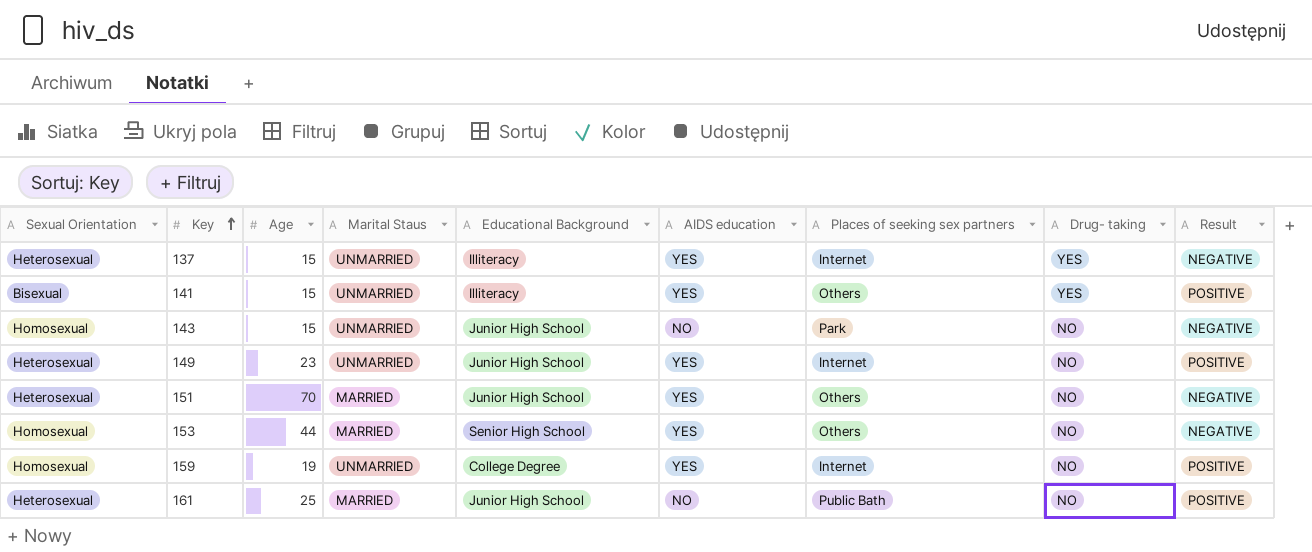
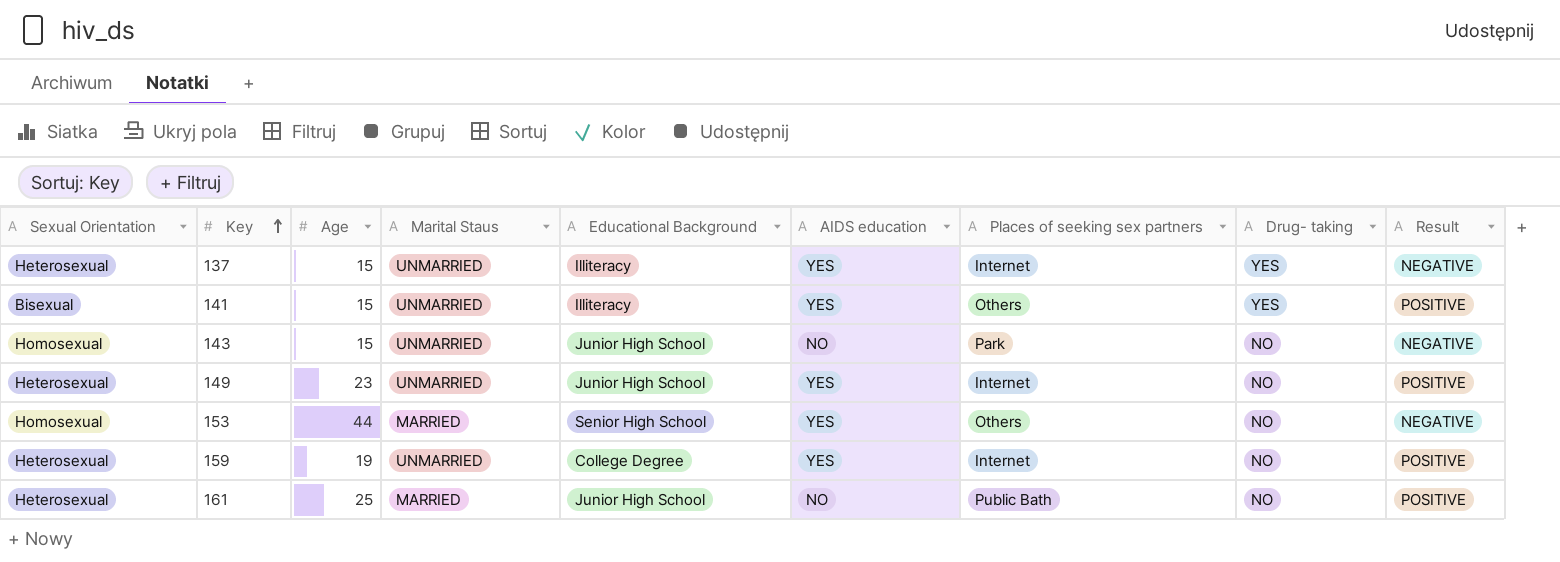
row 151: Heterosexual | 70 | MARRIED | Junior High School | YES | Others | NO | NEGATIVE -> none
159 | Sexual Orientation: Homosexual -> Heterosexual

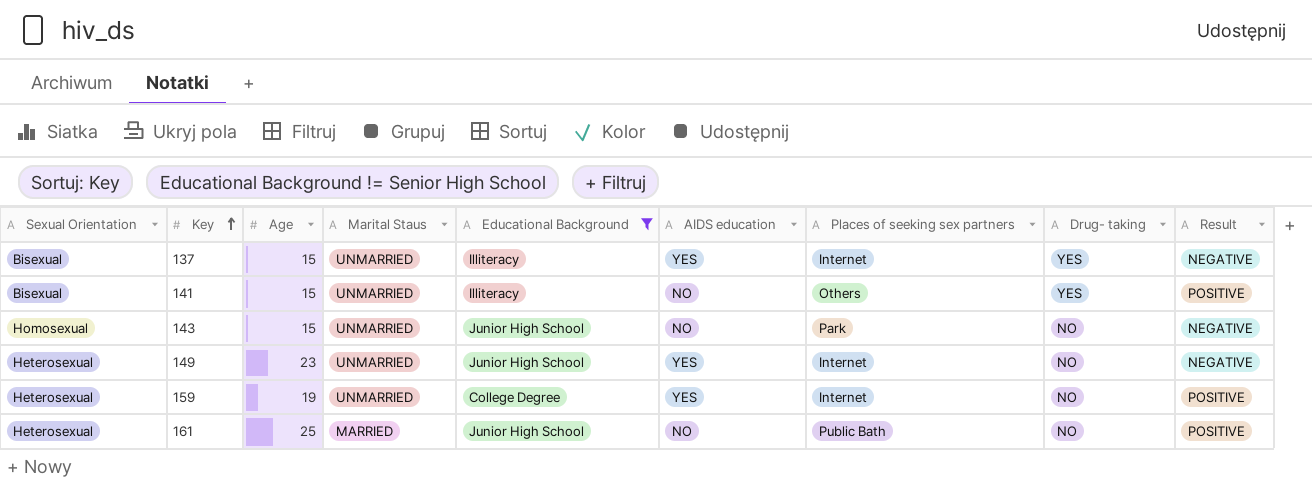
filter: none -> Educational Background != Senior High School
137 | Sexual Orientation: Heterosexual -> Bisexual
141 | AIDS education: YES -> NO
149 | Result: POSITIVE -> NEGATIVE

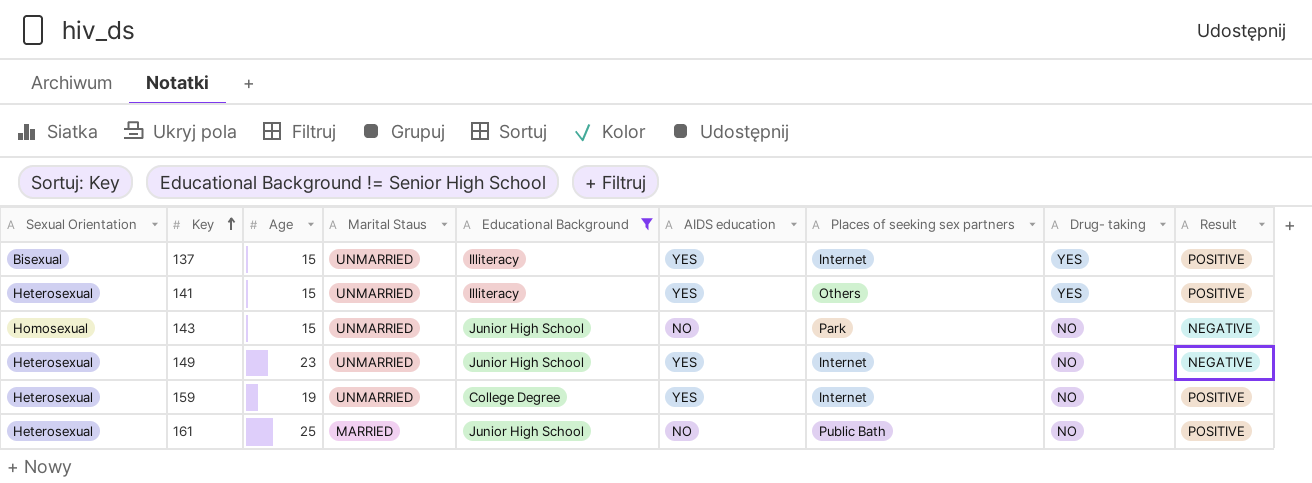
137 | Result: NEGATIVE -> POSITIVE
141 | Sexual Orientation: Bisexual -> Heterosexual
141 | AIDS education: NO -> YES

